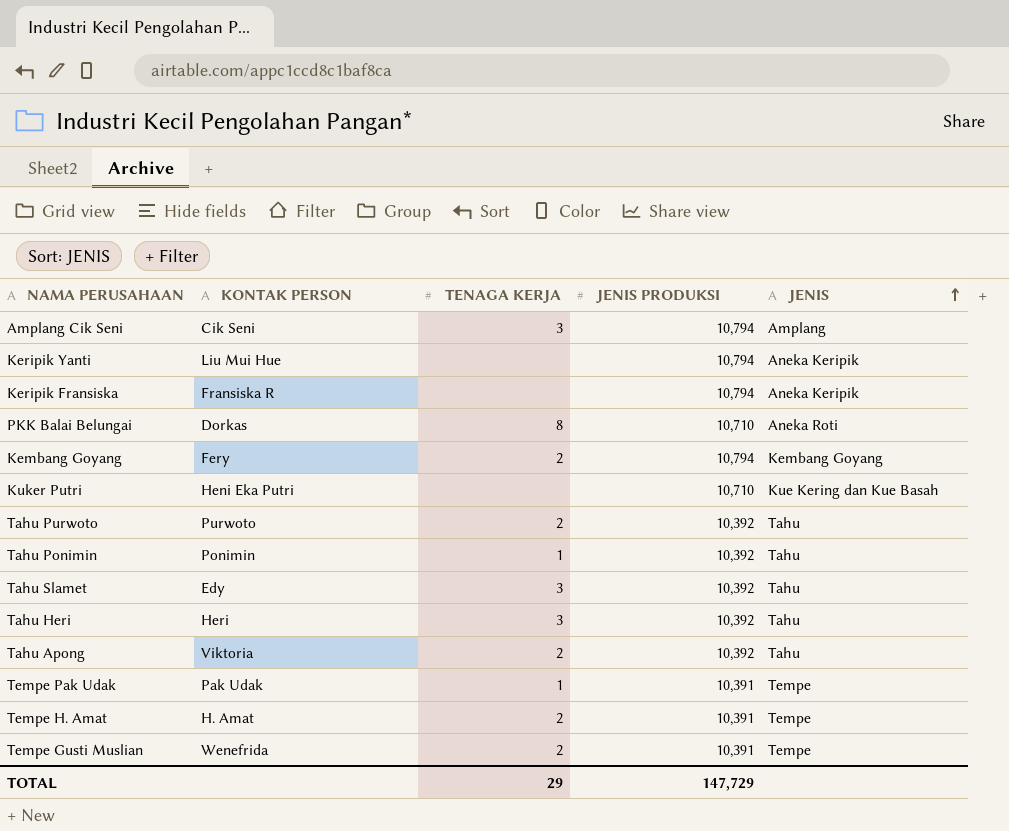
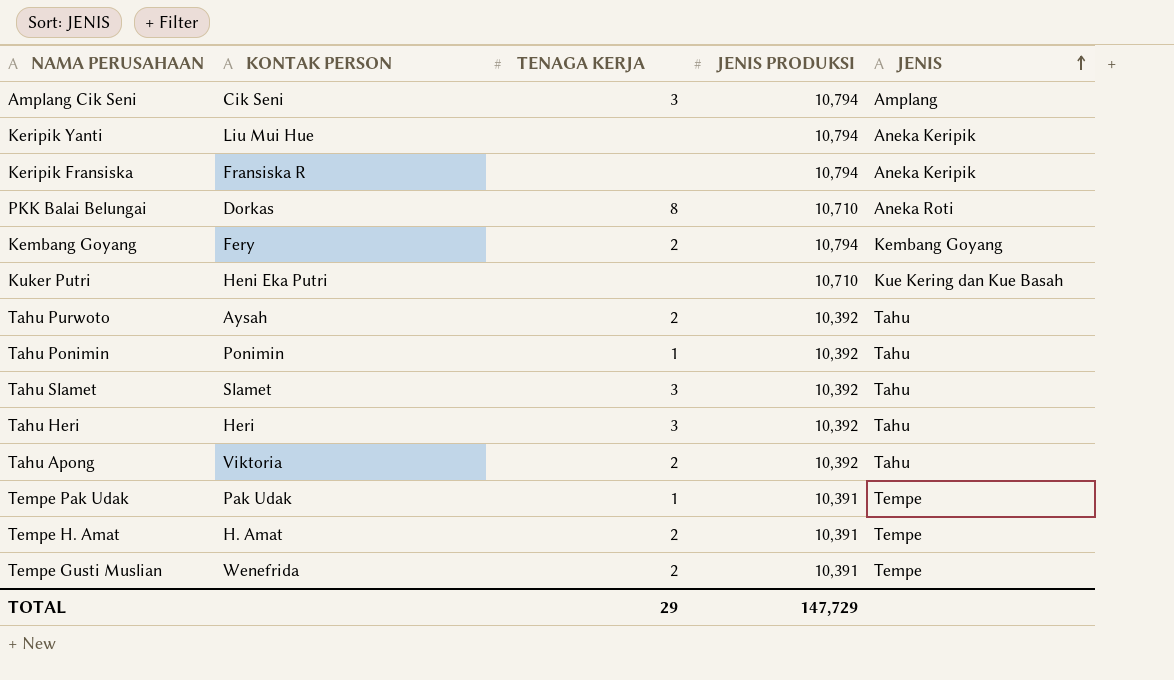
Tahu Purwoto | KONTAK PERSON: Purwoto -> Aysah
Tahu Slamet | KONTAK PERSON: Edy -> Slamet

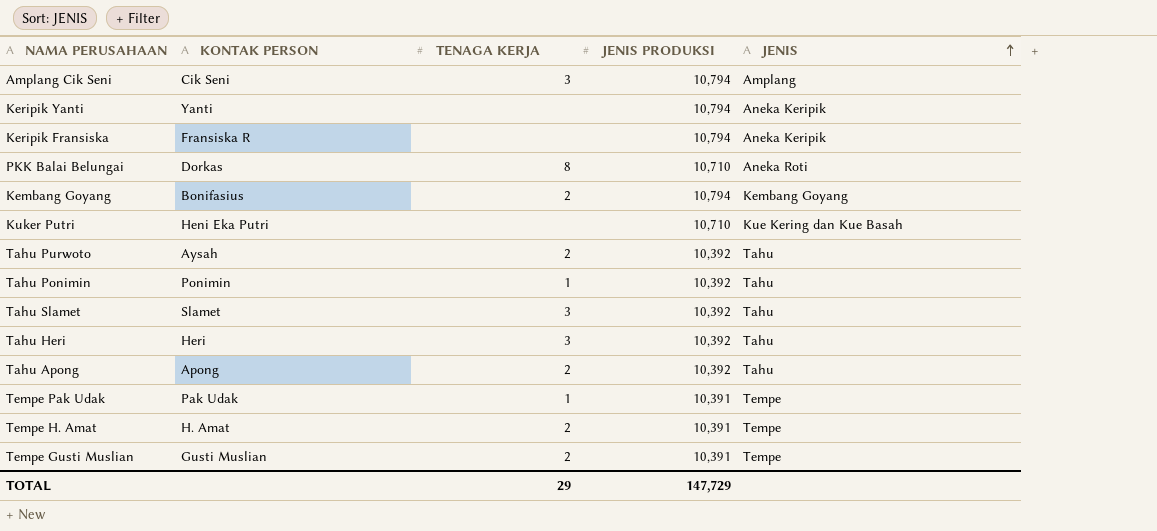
Keripik Yanti | KONTAK PERSON: Liu Mui Hue -> Yanti
Kembang Goyang | KONTAK PERSON: Fery -> Bonifasius
Tahu Apong | KONTAK PERSON: Viktoria -> Apong
Tempe Gusti Muslian | KONTAK PERSON: Wenefrida -> Gusti Muslian

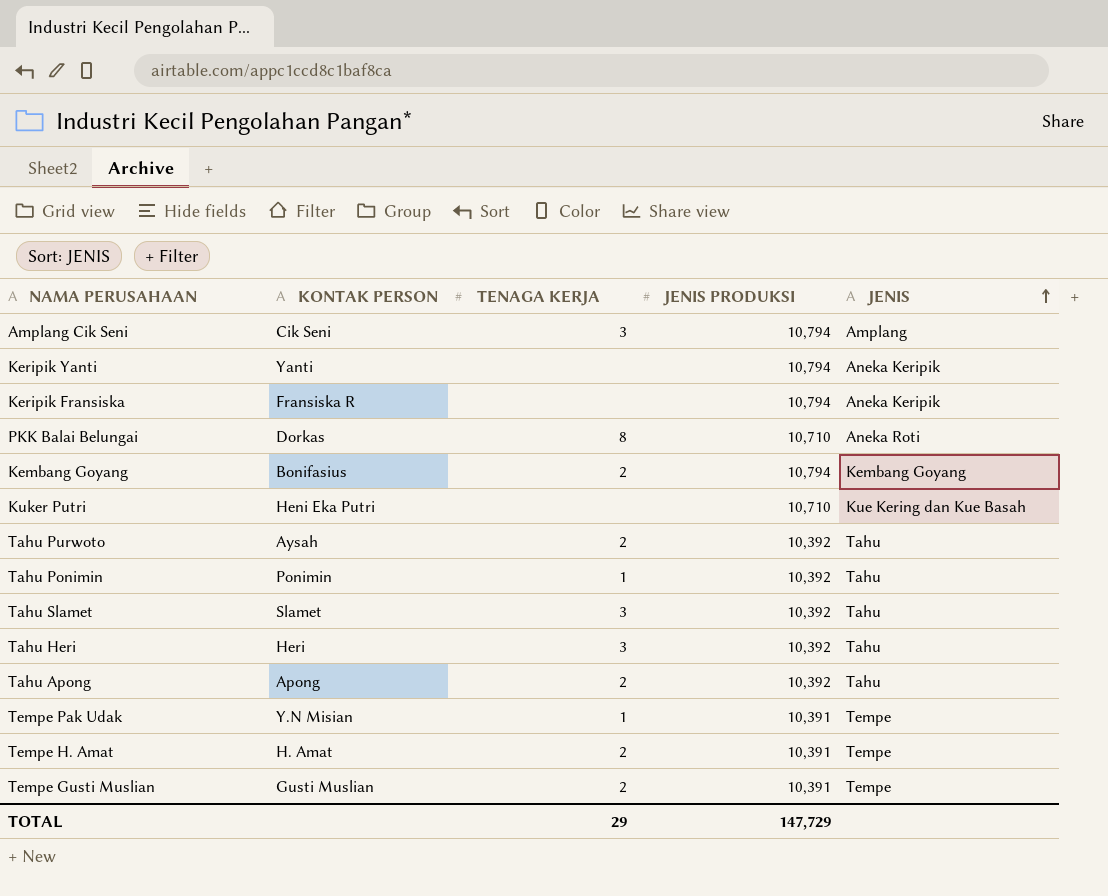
Tempe Pak Udak | KONTAK PERSON: Pak Udak -> Y.N Misian

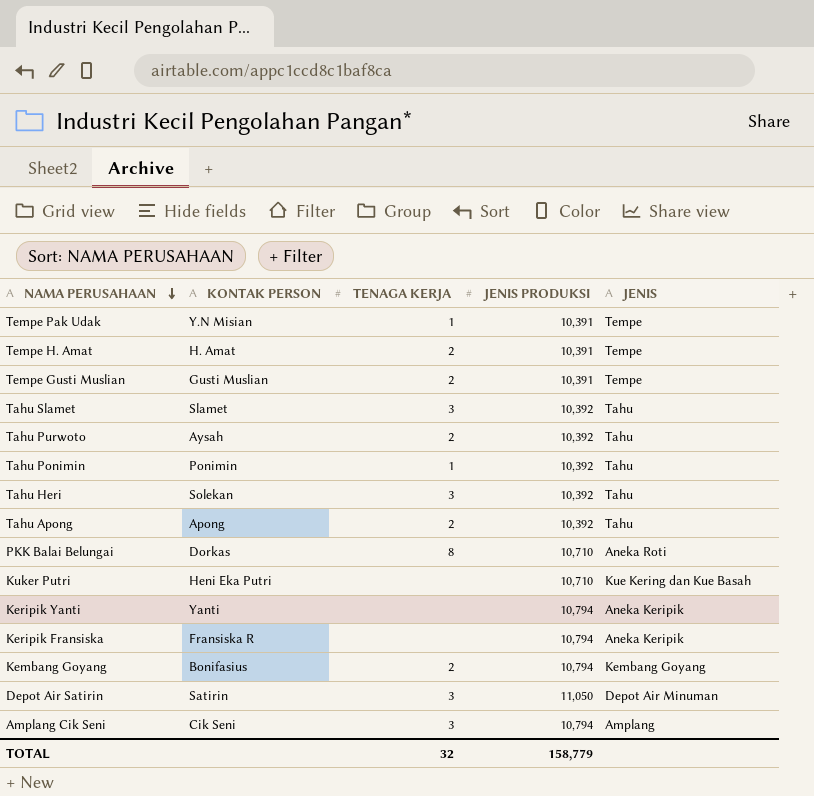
row order: JENIS ascending -> NAMA PERUSAHAAN descending
Tahu Heri | KONTAK PERSON: Heri -> Solekan
row Depot Air Satirin: none -> Satirin | 3 | 11,050 | Depot Air Minuman
TOTAL | TENAGA KERJA: 29 -> 32
TOTAL | JENIS PRODUKSI: 147,729 -> 158,779

